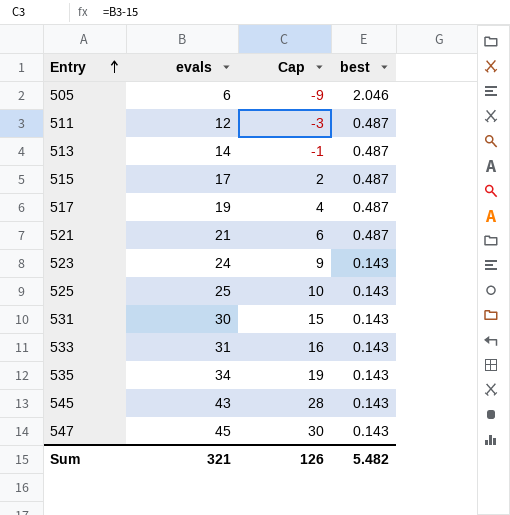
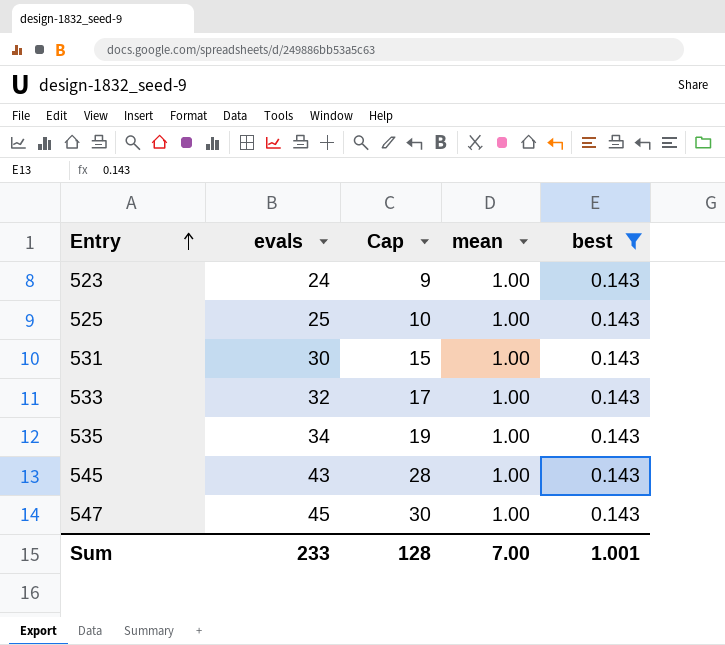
filter: none -> best = 0.143
column mean | position: none -> 4
533 | evals: 31 -> 32
533 | Cap: 16 -> 17
Sum | evals: 321 -> 233
Sum | Cap: 126 -> 128
Sum | best: 5.482 -> 1.001

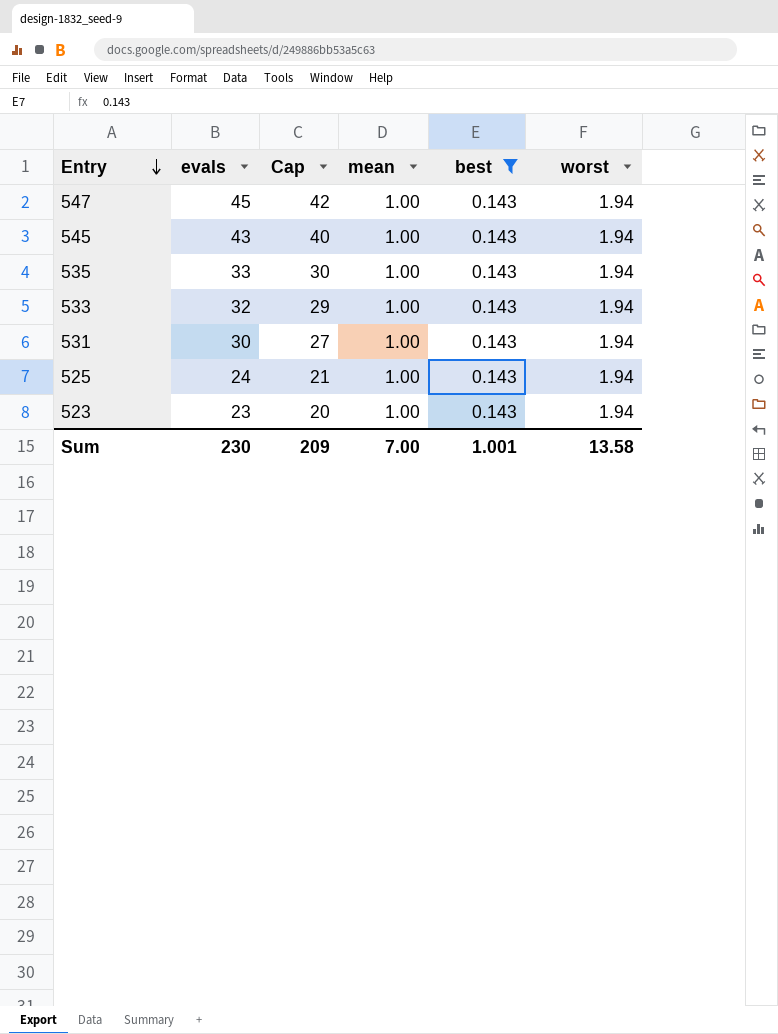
row order: Entry ascending -> Entry descending
column Cap | formula: [evals] - 15 -> [evals] - 3
column worst | position: none -> 6
535 | evals: 34 -> 33
525 | evals: 25 -> 24
523 | evals: 24 -> 23
Sum | evals: 233 -> 230
Sum | Cap: 128 -> 209

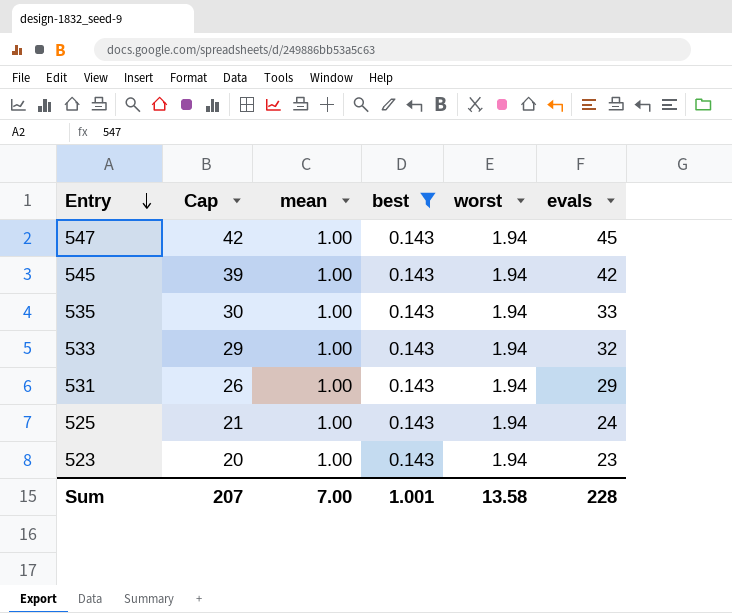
column evals | position: 2 -> 6
545 | Cap: 40 -> 39
545 | evals: 43 -> 42
531 | Cap: 27 -> 26
531 | evals: 30 -> 29
Sum | Cap: 209 -> 207
Sum | evals: 230 -> 228

